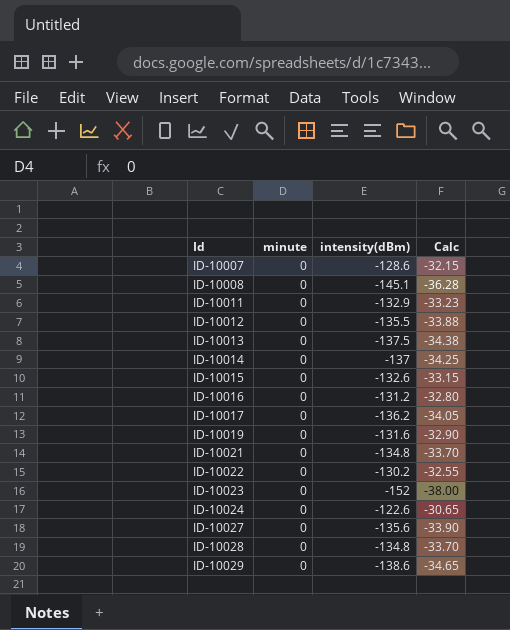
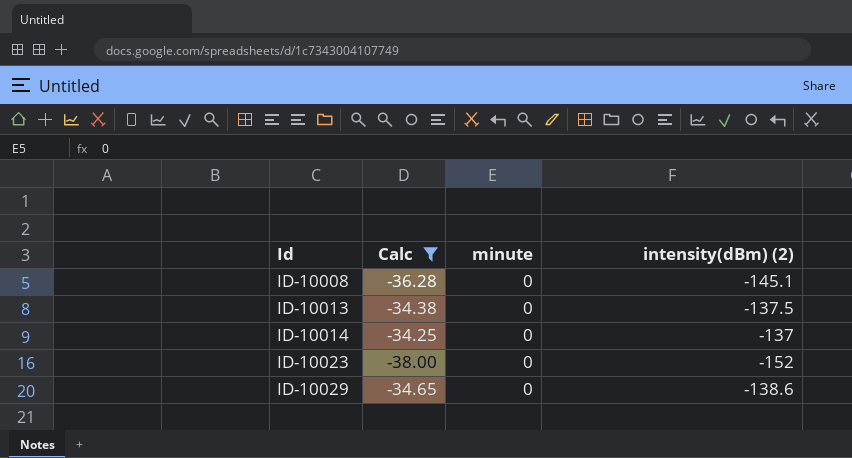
filter: none -> Calc <= -34.25
column Calc | position: 4 -> 2
column name: intensity(dBm) -> intensity(dBm) (2)

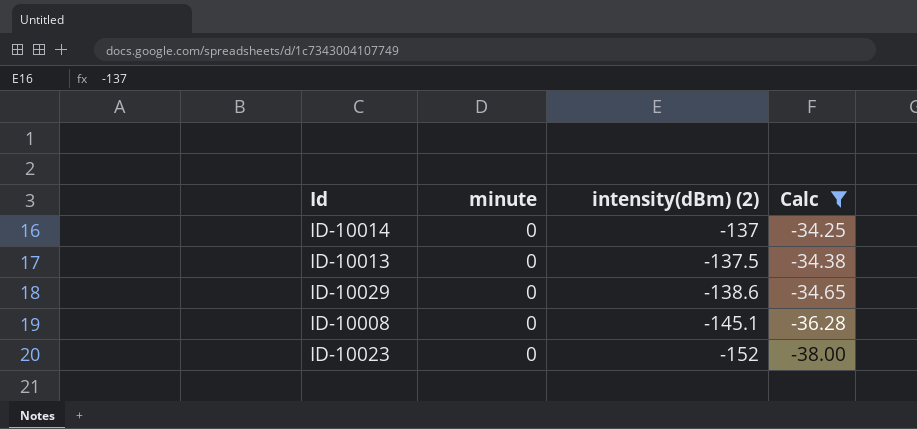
row order: Id ascending -> intensity(dBm) (2) descending
column Calc | position: 2 -> 4

